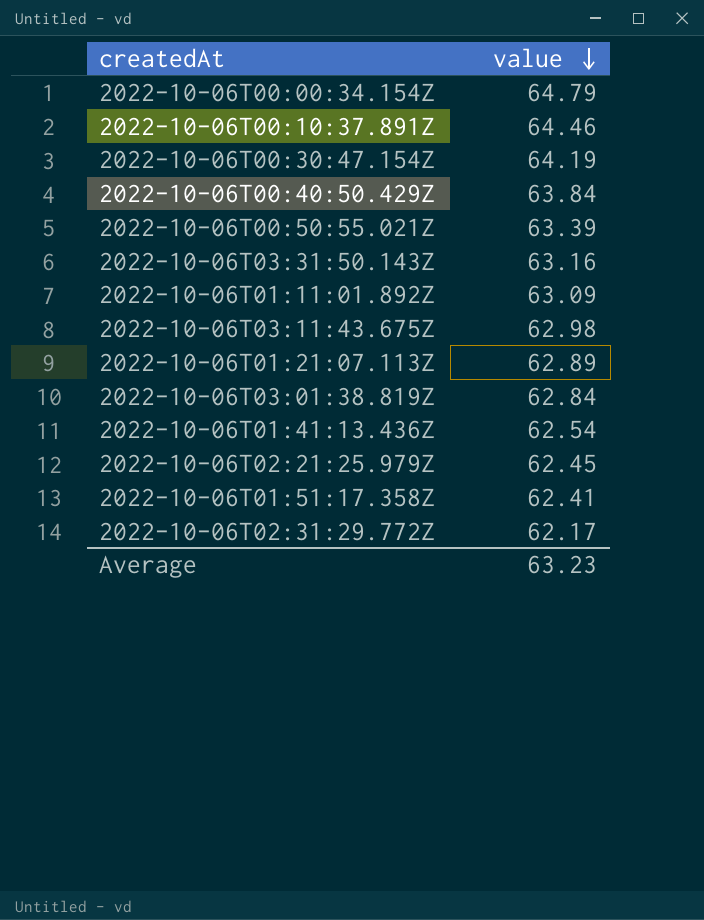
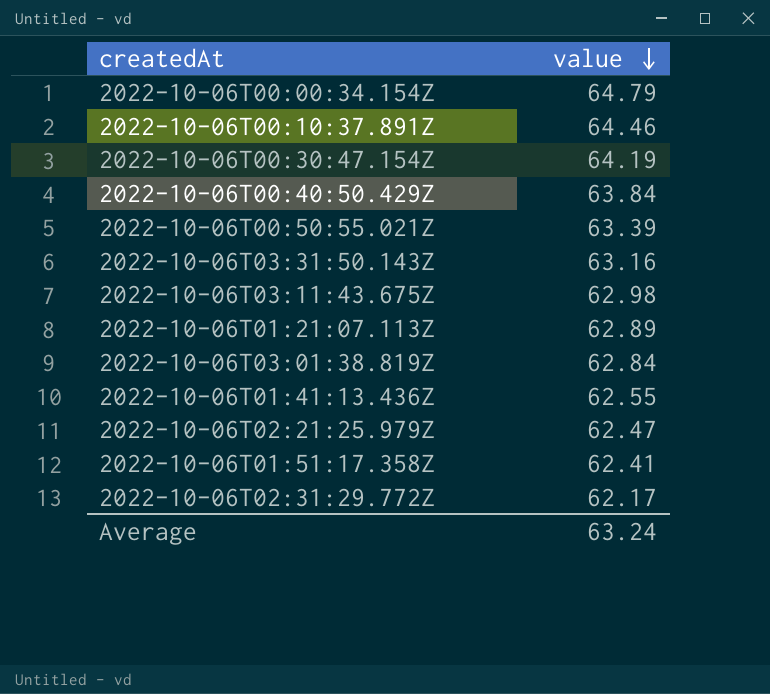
row 2022-10-06T01:11:01.892Z: 63.09 -> none
2022-10-06T01:41:13.436Z | value: 62.54 -> 62.55
2022-10-06T02:21:25.979Z | value: 62.45 -> 62.47
Average | value: 63.23 -> 63.24

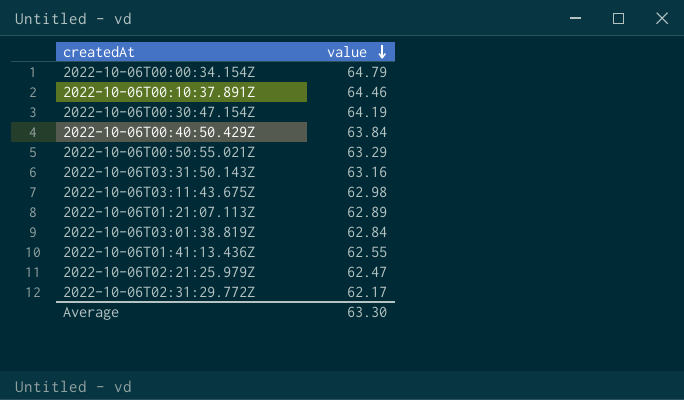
row 2022-10-06T01:51:17.358Z: 62.41 -> none
2022-10-06T00:50:55.021Z | value: 63.39 -> 63.29
Average | value: 63.24 -> 63.30

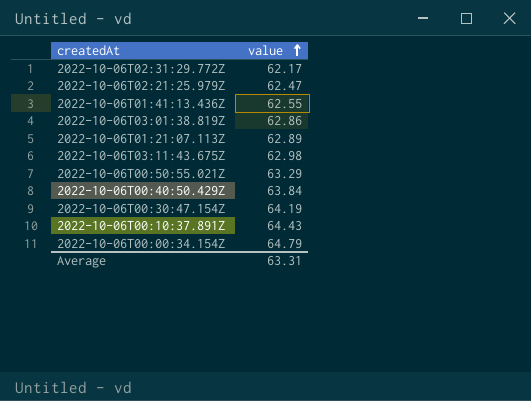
row order: value descending -> value ascending
row 2022-10-06T03:31:50.143Z: 63.16 -> none
2022-10-06T03:01:38.819Z | value: 62.84 -> 62.86
2022-10-06T00:10:37.891Z | value: 64.46 -> 64.43
Average | value: 63.30 -> 63.31

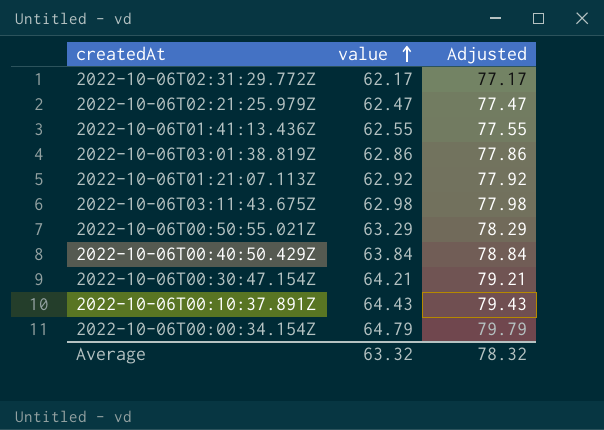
column Adjusted | formula: none -> [value] + 15
2022-10-06T01:21:07.113Z | value: 62.89 -> 62.92
2022-10-06T00:30:47.154Z | value: 64.19 -> 64.21
Average | value: 63.31 -> 63.32

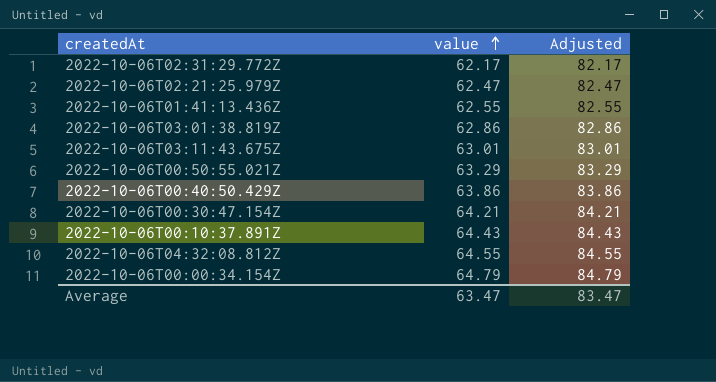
column Adjusted | formula: [value] + 15 -> [value] + 20
row 2022-10-06T01:21:07.113Z: 62.92 | 77.92 -> none
2022-10-06T03:11:43.675Z | value: 62.98 -> 63.01
2022-10-06T00:40:50.429Z | value: 63.84 -> 63.86
row 2022-10-06T04:32:08.812Z: none -> 64.55 | 84.55
Average | value: 63.32 -> 63.47
Average | Adjusted: 78.32 -> 83.47

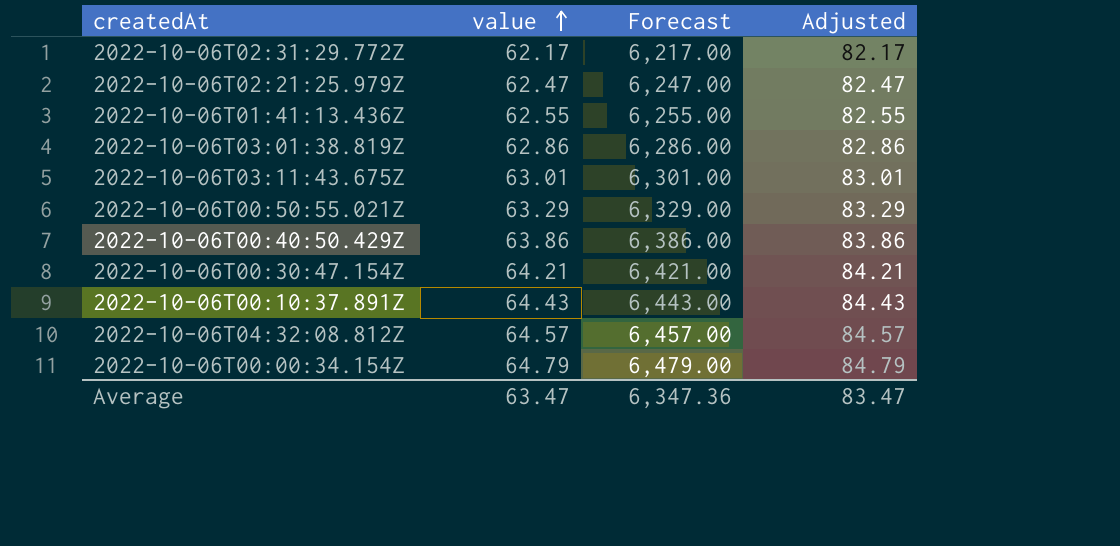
column Forecast | formula: none -> [value] * 100
2022-10-06T04:32:08.812Z | value: 64.55 -> 64.57
2022-10-06T04:32:08.812Z | Adjusted: 84.55 -> 84.57

